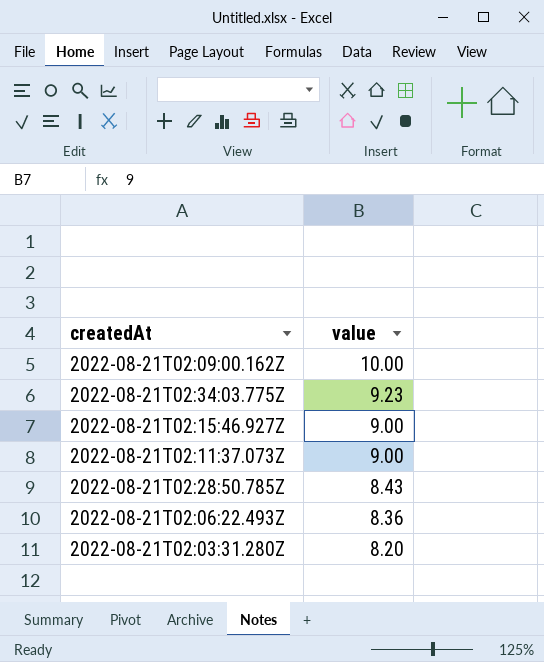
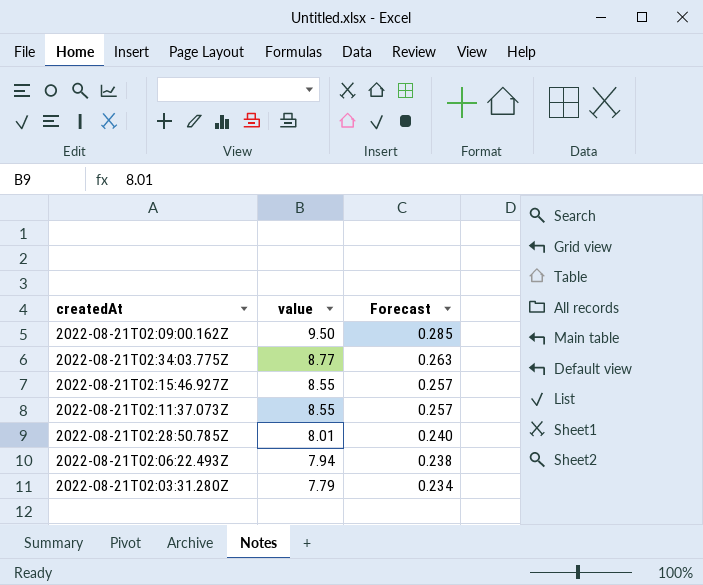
column Forecast | formula: none -> [value] * 0.03
2022-08-21T02:09:00.162Z | value: 10.00 -> 9.50
2022-08-21T02:34:03.775Z | value: 9.23 -> 8.77
2022-08-21T02:15:46.927Z | value: 9.00 -> 8.55
2022-08-21T02:11:37.073Z | value: 9.00 -> 8.55
2022-08-21T02:28:50.785Z | value: 8.43 -> 8.01
2022-08-21T02:06:22.493Z | value: 8.36 -> 7.94
2022-08-21T02:03:31.280Z | value: 8.20 -> 7.79

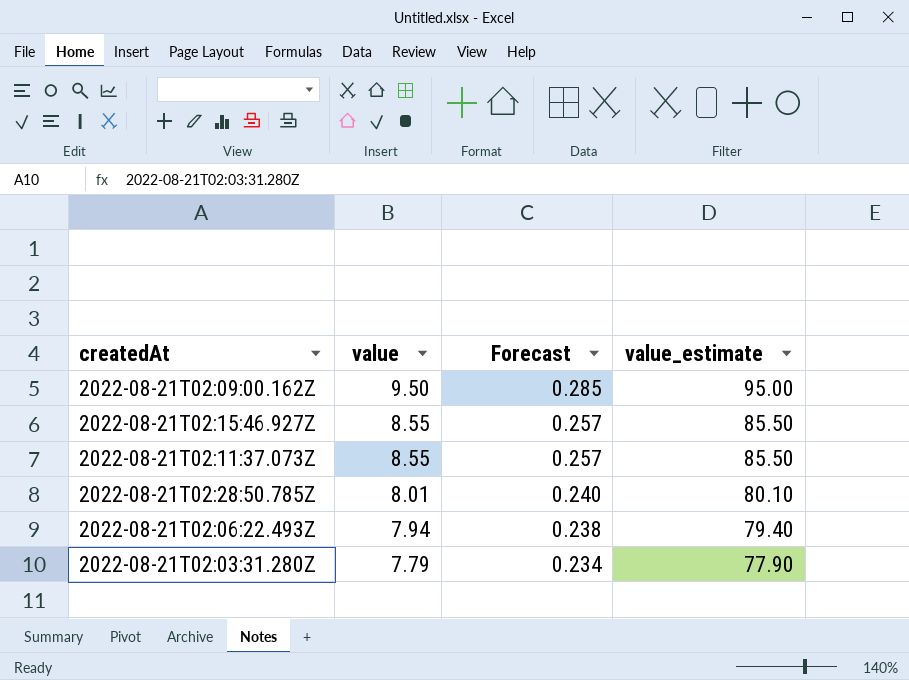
column value_estimate | formula: none -> [value] * 10
row 2022-08-21T02:34:03.775Z: 8.77 | 0.263 -> none

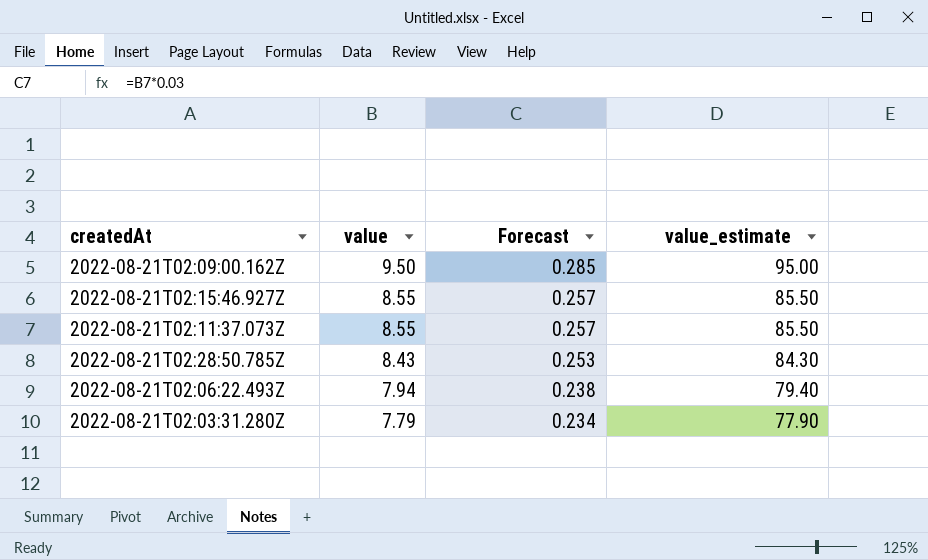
2022-08-21T02:28:50.785Z | value: 8.01 -> 8.43
2022-08-21T02:28:50.785Z | Forecast: 0.240 -> 0.253
2022-08-21T02:28:50.785Z | value_estimate: 80.10 -> 84.30

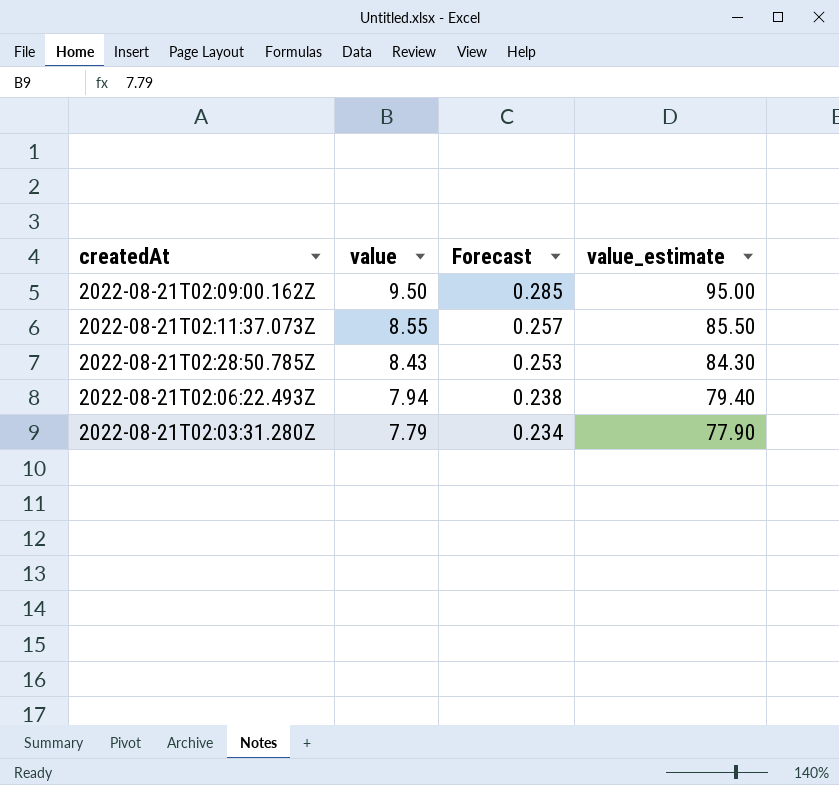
row 2022-08-21T02:15:46.927Z: 8.55 | 0.257 | 85.50 -> none

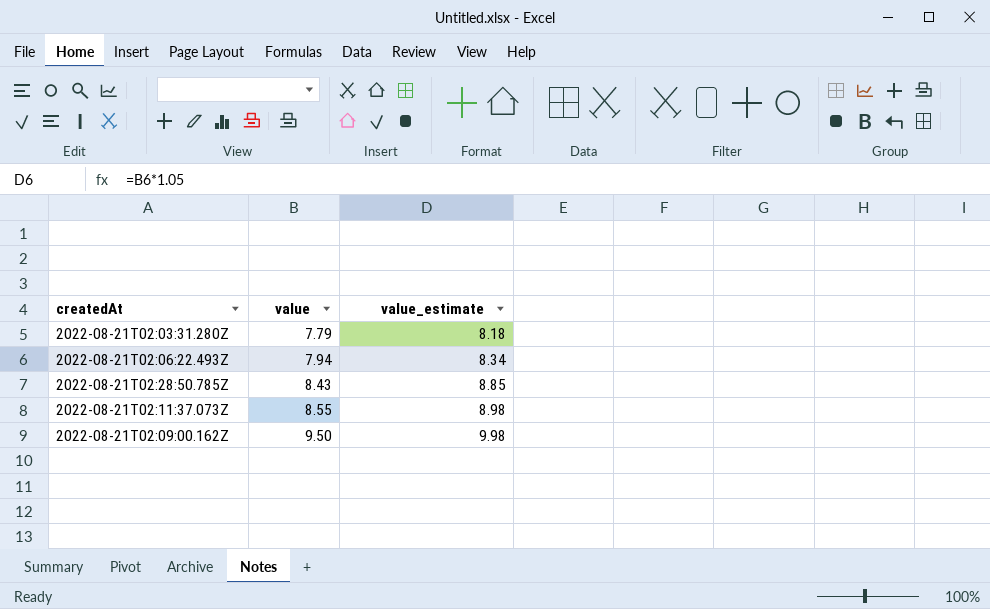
row order: value descending -> value ascending
column Forecast | formula: [value] * 0.03 -> none
column value_estimate | formula: [value] * 10 -> [value] * 1.05

